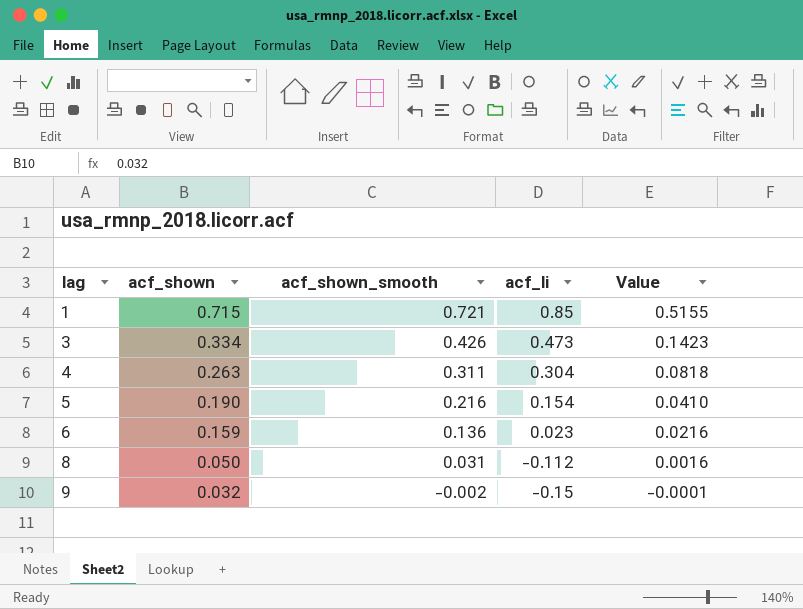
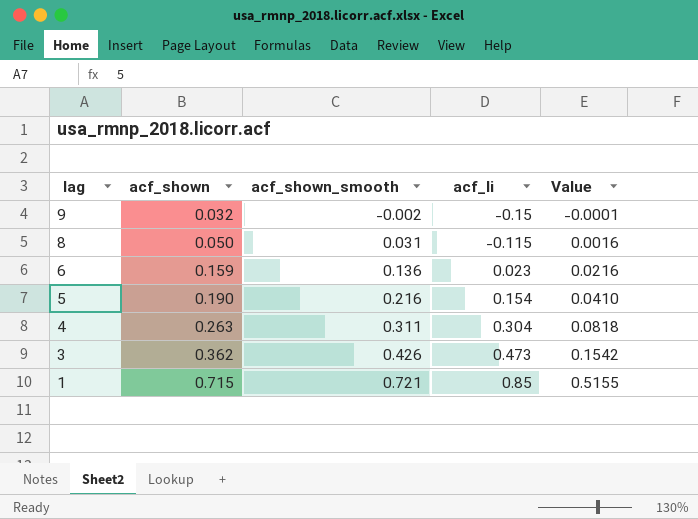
row order: lag ascending -> lag descending
8 | acf_li: -0.112 -> -0.115
3 | acf_shown: 0.334 -> 0.362
3 | Value: 0.1423 -> 0.1542

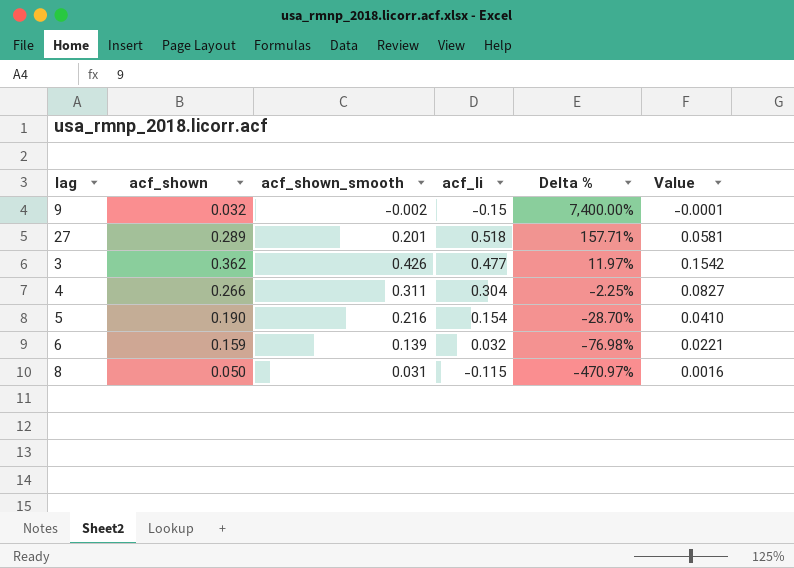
row order: lag descending -> Delta % descending
column Delta % | formula: none -> ([acf_li] - [acf_shown_smooth]) / [acf_shown_smooth]
row 1: 0.715 | 0.721 | 0.85 | 0.5155 -> none
row 27: none -> 0.289 | 0.201 | 0.518 | 157.71% | 0.0581
3 | acf_li: 0.473 -> 0.477
4 | acf_shown: 0.263 -> 0.266
4 | Value: 0.0818 -> 0.0827
6 | acf_shown_smooth: 0.136 -> 0.139
6 | acf_li: 0.023 -> 0.032
6 | Value: 0.0216 -> 0.0221

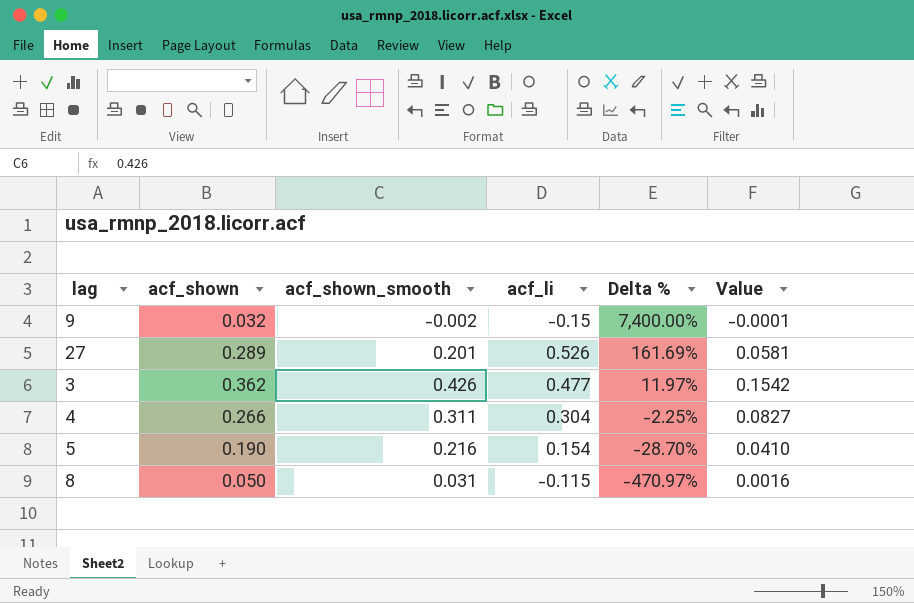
row 6: 0.159 | 0.139 | 0.032 | -76.98% | 0.0221 -> none
27 | acf_li: 0.518 -> 0.526
27 | Delta %: 157.71% -> 161.69%

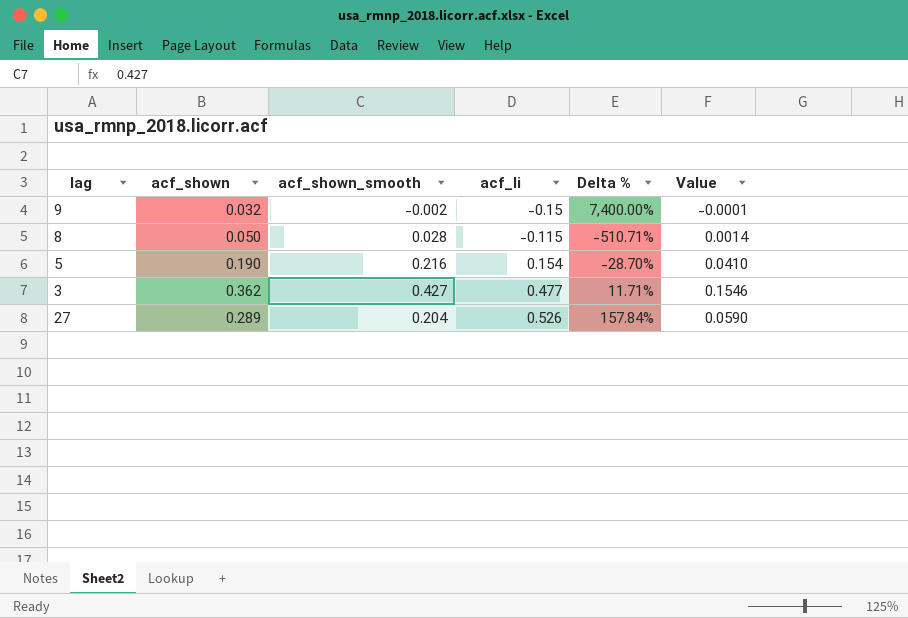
row order: Delta % descending -> acf_li ascending
row 4: 0.266 | 0.311 | 0.304 | -2.25% | 0.0827 -> none
8 | acf_shown_smooth: 0.031 -> 0.028
8 | Delta %: -470.97% -> -510.71%
8 | Value: 0.0016 -> 0.0014
3 | acf_shown_smooth: 0.426 -> 0.427
3 | Delta %: 11.97% -> 11.71%
3 | Value: 0.1542 -> 0.1546
27 | acf_shown_smooth: 0.201 -> 0.204
27 | Delta %: 161.69% -> 157.84%
27 | Value: 0.0581 -> 0.0590

